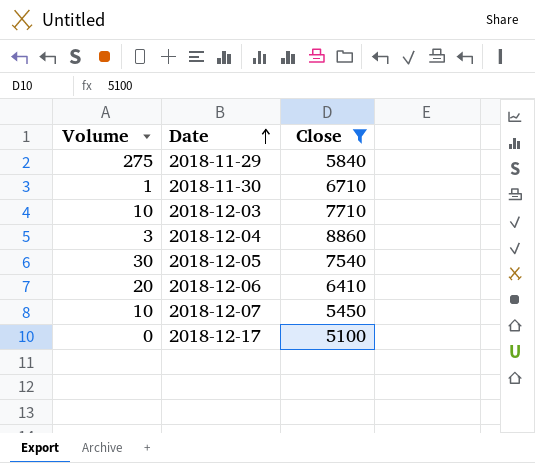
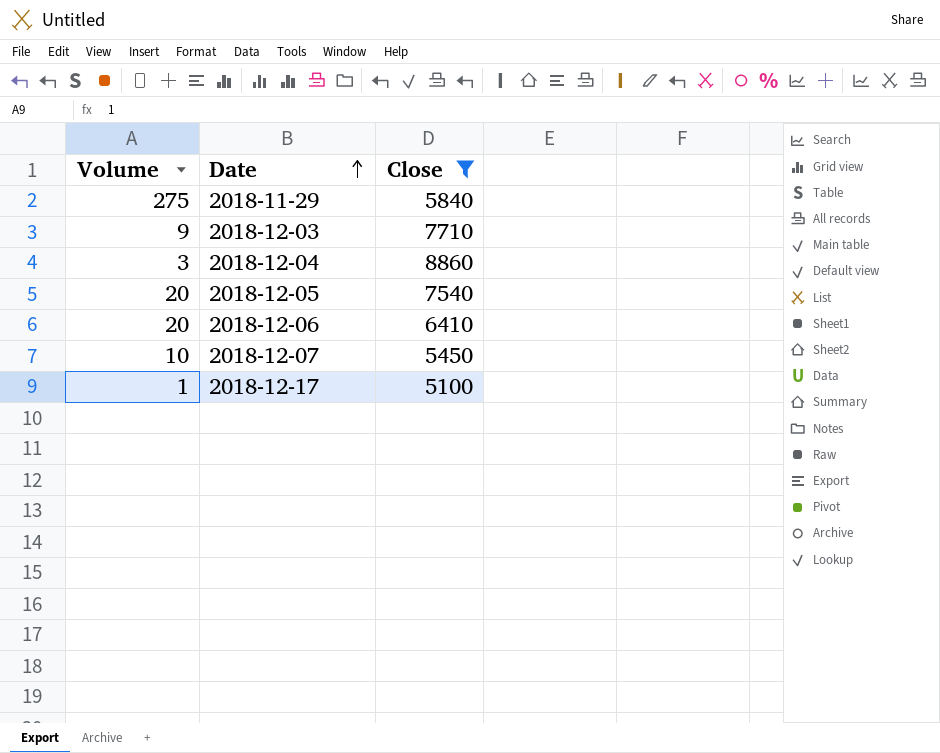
row 2018-11-30: 1 | 6710 -> none
2018-12-03 | Volume: 10 -> 9
2018-12-05 | Volume: 30 -> 20
2018-12-17 | Volume: 0 -> 1

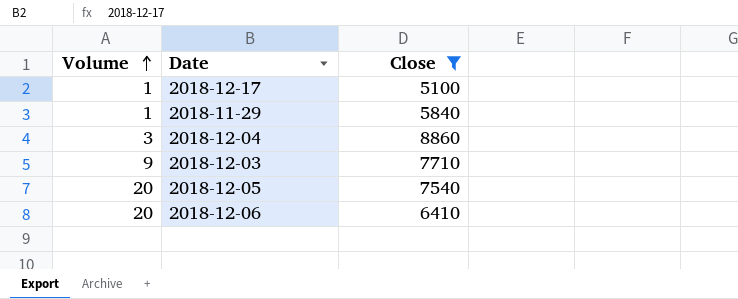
row order: Date ascending -> Volume ascending
row 2018-12-07: 10 | 5450 -> none
2018-11-29 | Volume: 275 -> 1

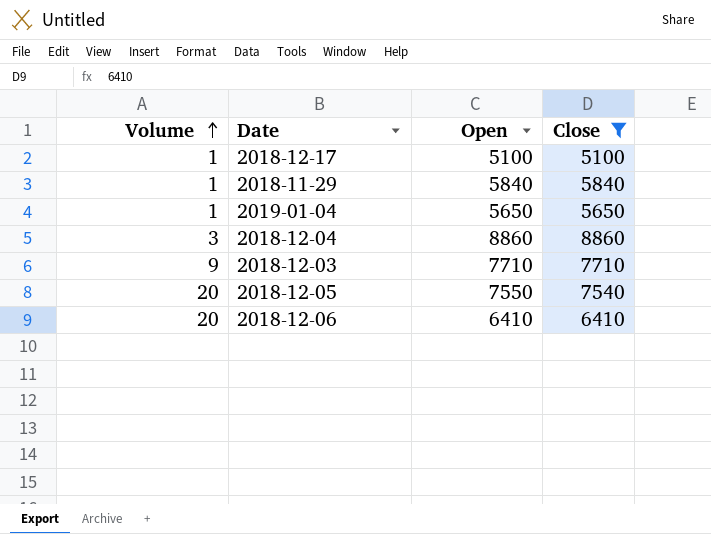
column Open | position: none -> 3
row 2019-01-04: none -> 1 | 5650 | 5650

